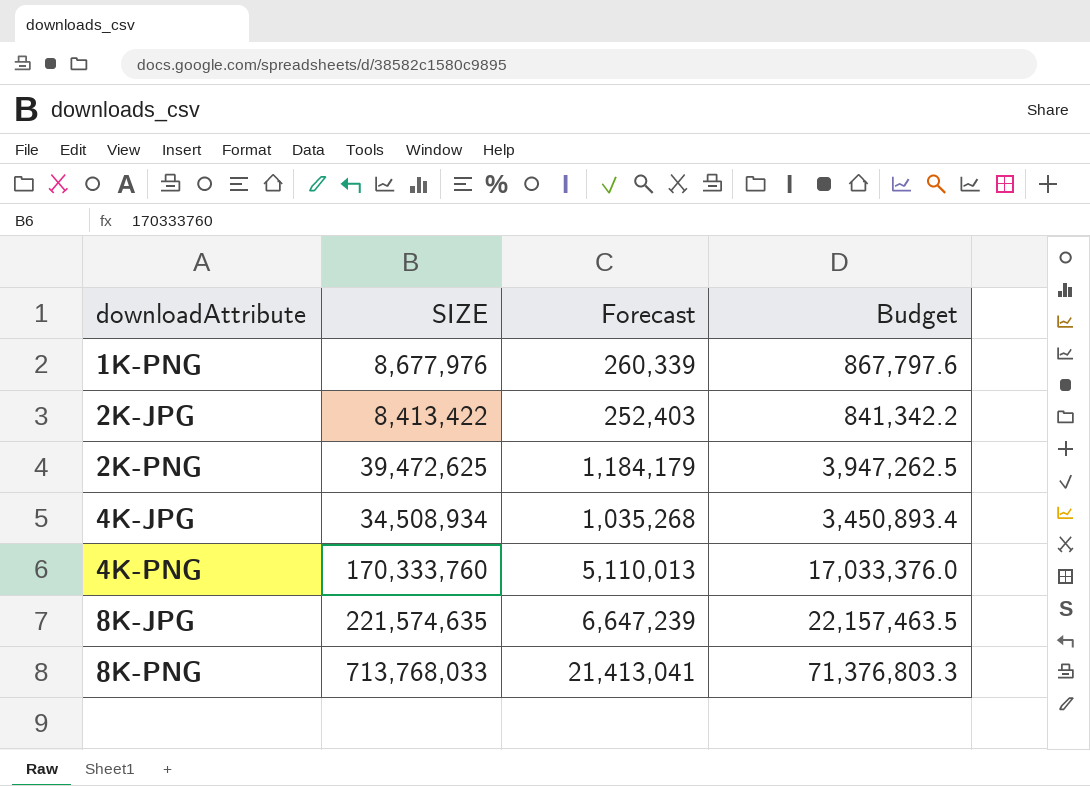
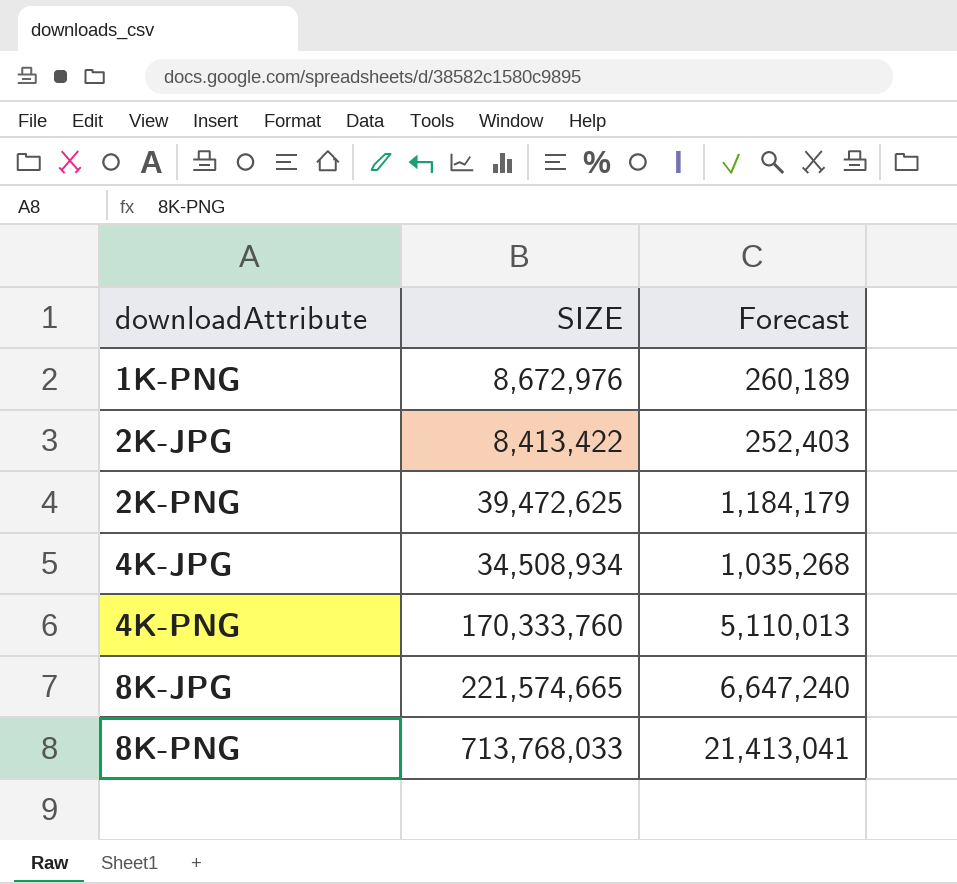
column Budget | formula: [SIZE] * 0.1 -> none
1K-PNG | SIZE: 8,677,976 -> 8,672,976
1K-PNG | Forecast: 260,339 -> 260,189
8K-JPG | SIZE: 221,574,635 -> 221,574,665
8K-JPG | Forecast: 6,647,239 -> 6,647,240

